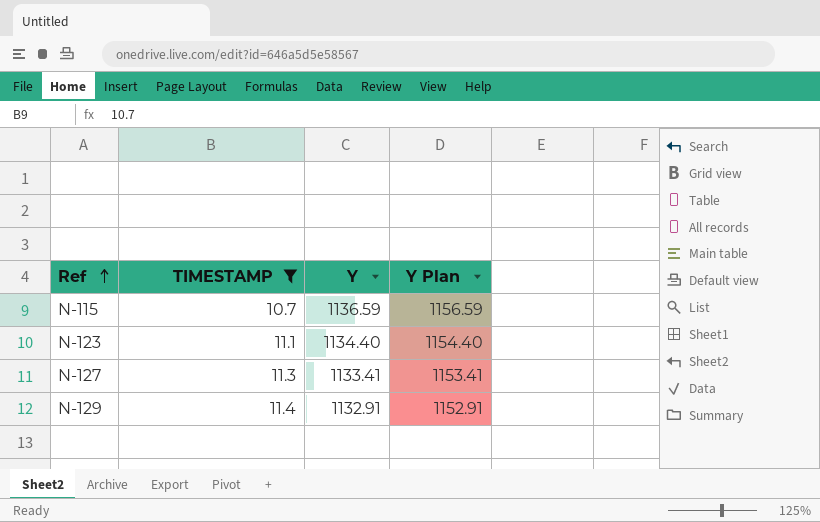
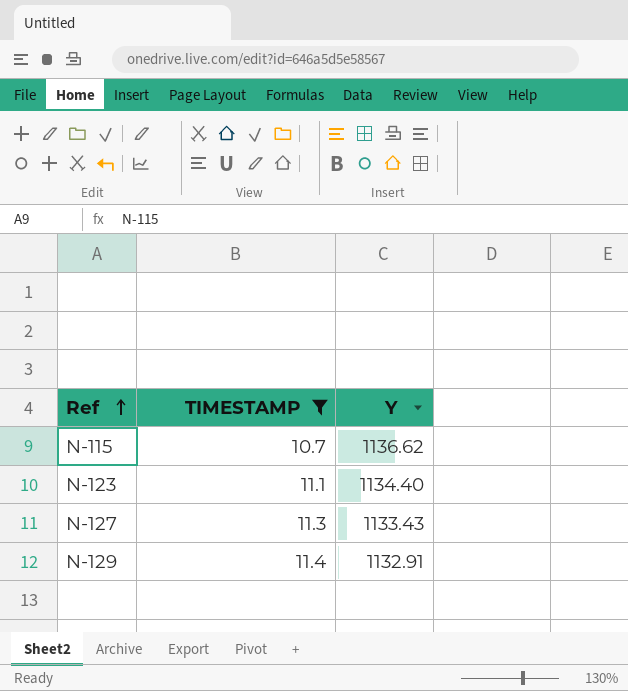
column Y Plan | formula: [Y] + 20 -> none
N-115 | Y: 1136.59 -> 1136.62
N-127 | Y: 1133.41 -> 1133.43

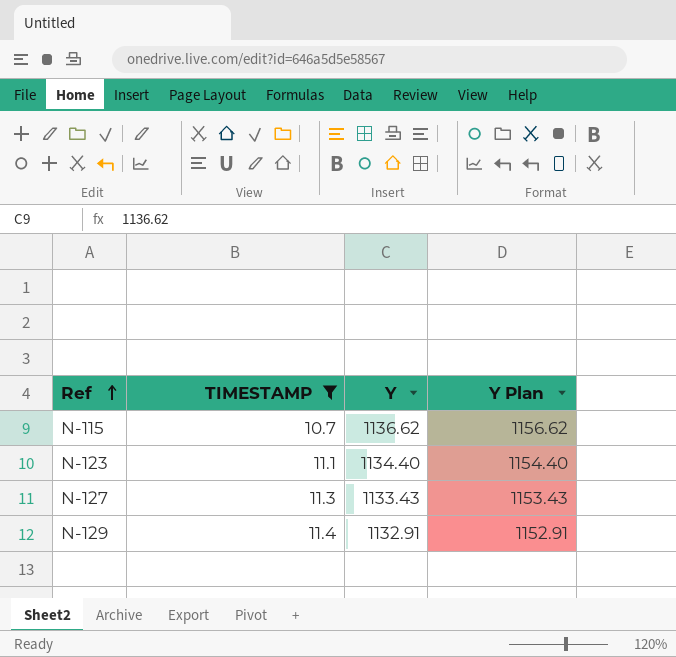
column Y Plan | formula: none -> [Y] + 20

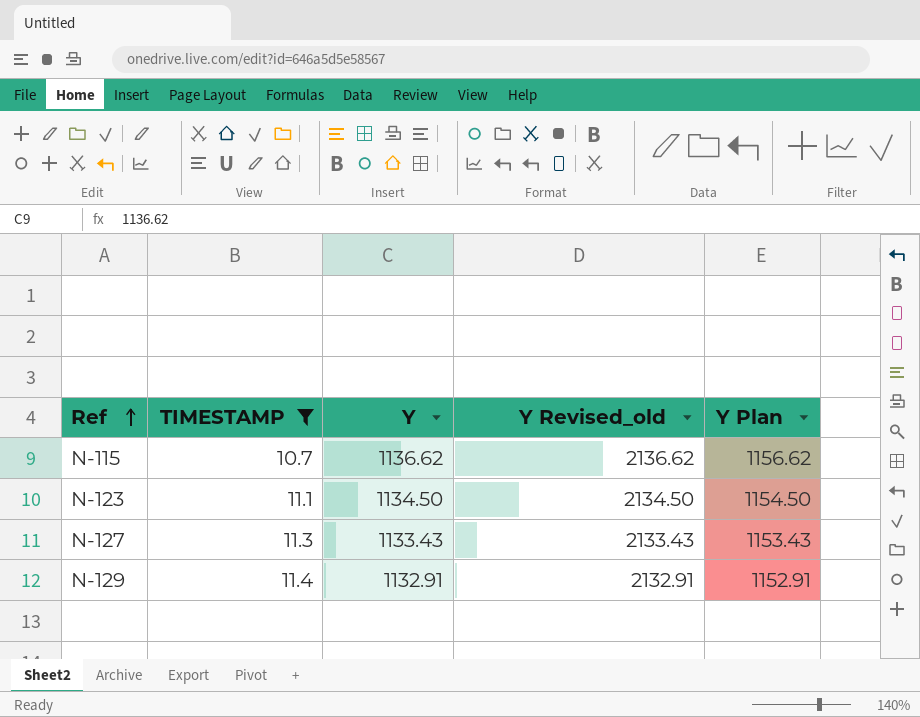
column Y Revised_old | formula: none -> [Y] + 1000
N-123 | Y: 1134.40 -> 1134.50
N-123 | Y Plan: 1154.40 -> 1154.50

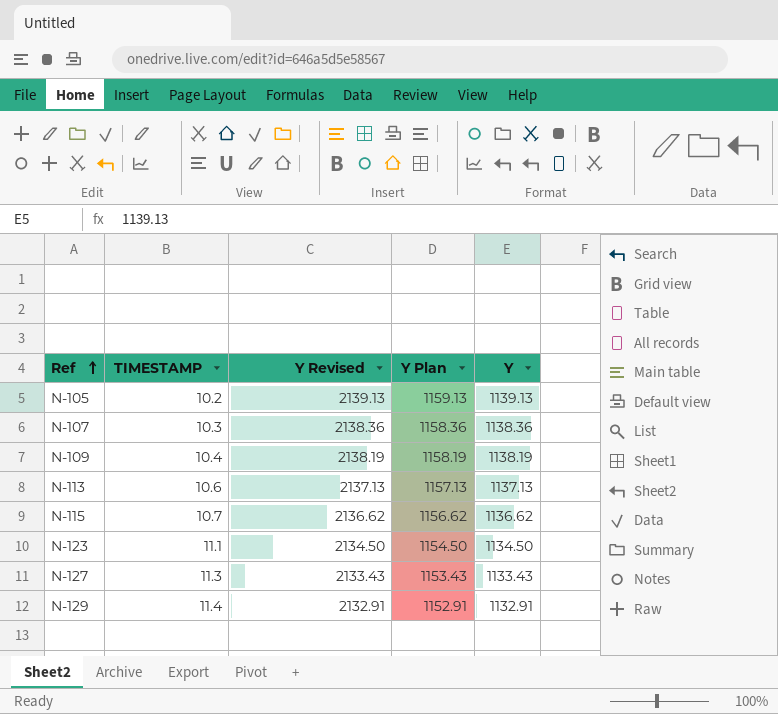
filter: TIMESTAMP >= 10.7 -> none
column name: Y Revised_old -> Y Revised
column Y | position: 3 -> 5

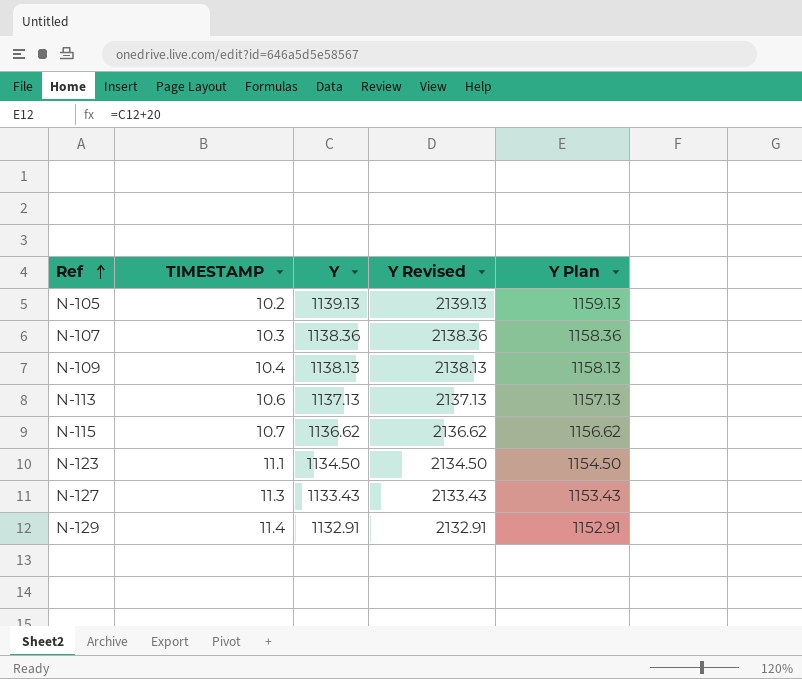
column Y | position: 5 -> 3
N-109 | Y: 1138.19 -> 1138.13
N-109 | Y Revised: 2138.19 -> 2138.13
N-109 | Y Plan: 1158.19 -> 1158.13

